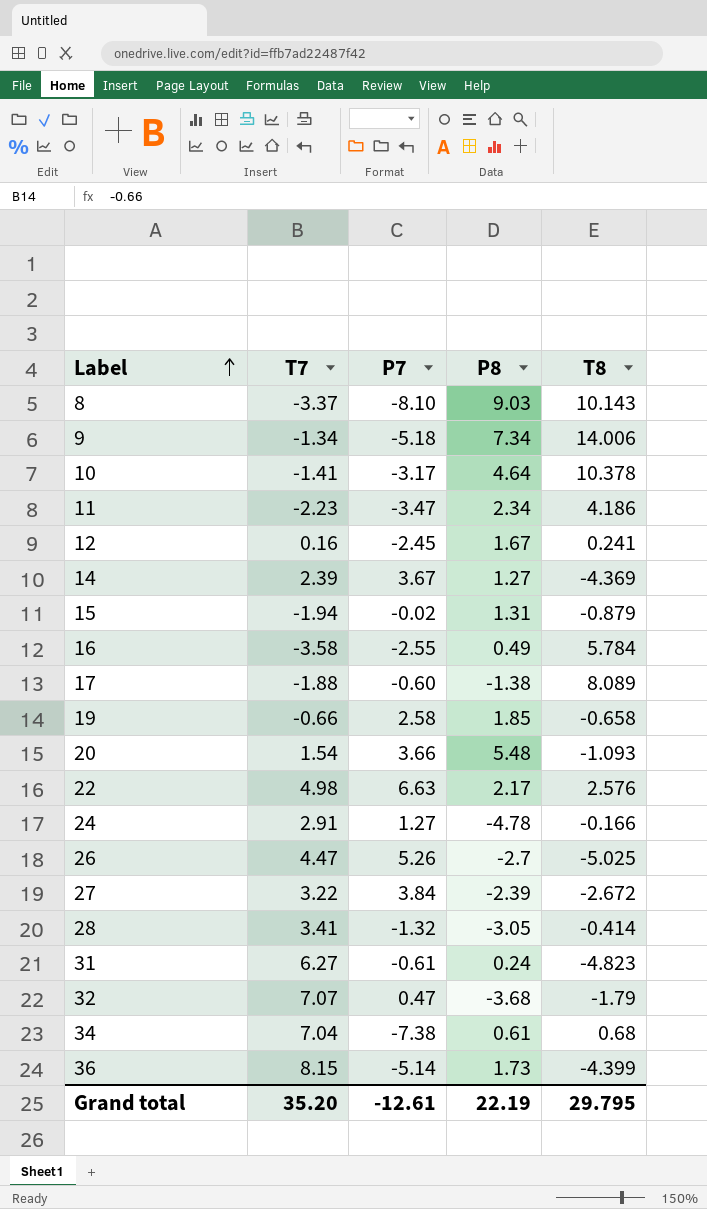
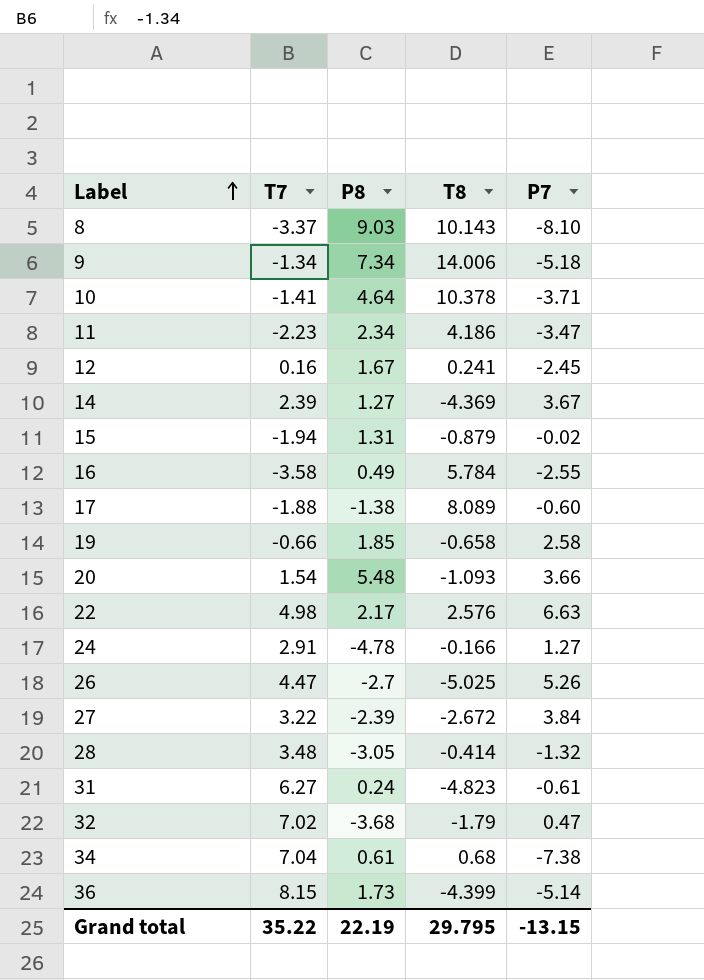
column P7 | position: 3 -> 5
10 | P7: -3.17 -> -3.71
28 | T7: 3.41 -> 3.48
32 | T7: 7.07 -> 7.02
Grand total | T7: 35.20 -> 35.22
Grand total | P7: -12.61 -> -13.15

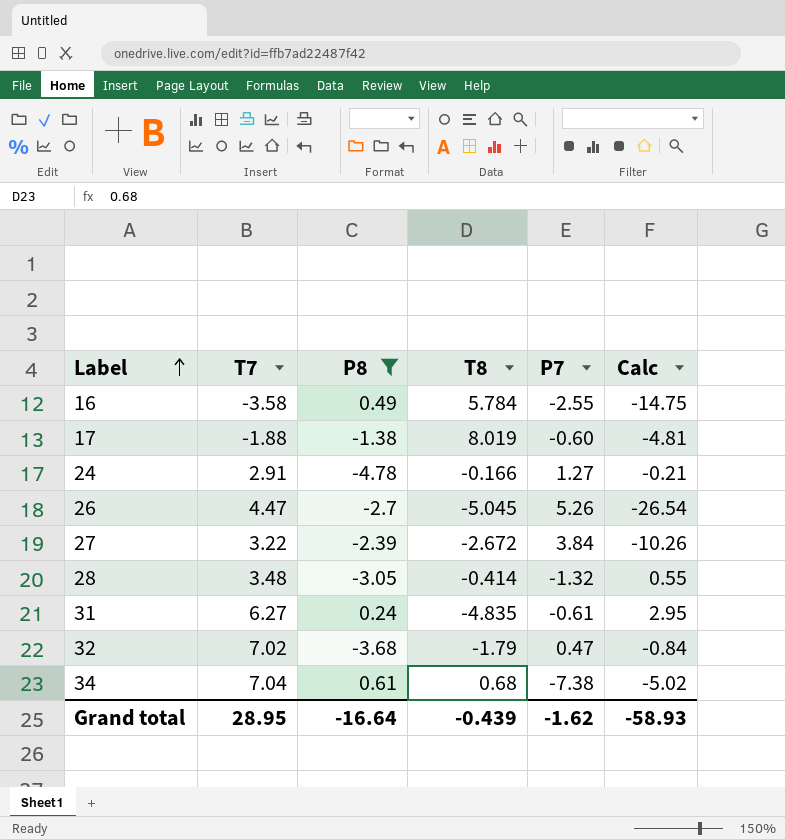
filter: none -> P8 <= 0.61
column Calc | formula: none -> [T8] * [P7]
17 | T8: 8.089 -> 8.019
26 | T8: -5.025 -> -5.045
31 | T8: -4.823 -> -4.835
Grand total | T7: 35.22 -> 28.95
Grand total | P8: 22.19 -> -16.64
Grand total | T8: 29.795 -> -0.439
Grand total | P7: -13.15 -> -1.62

